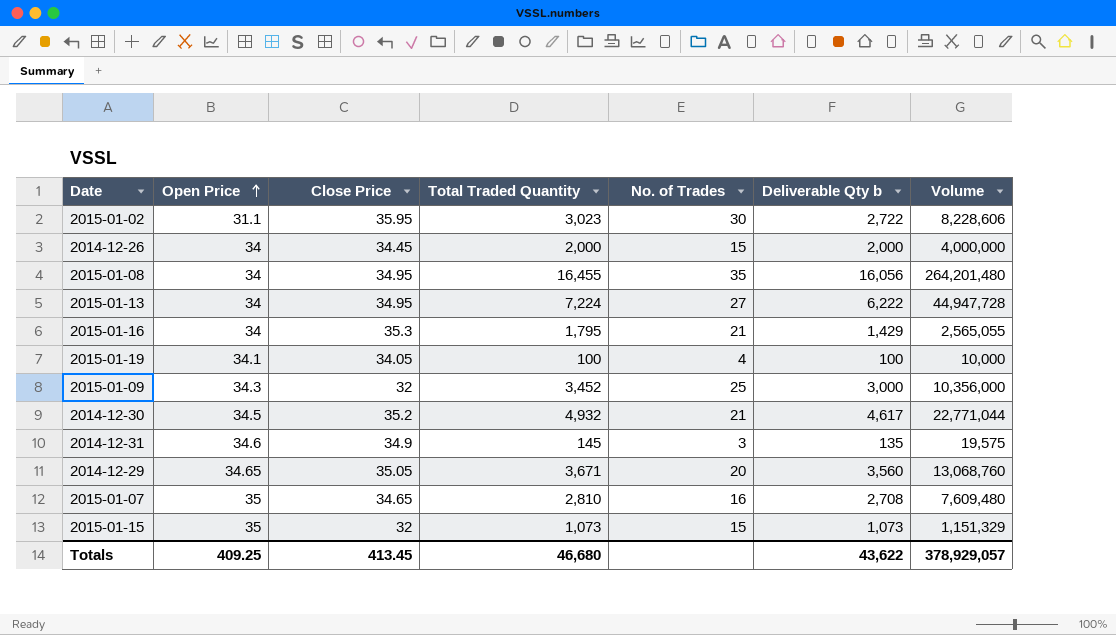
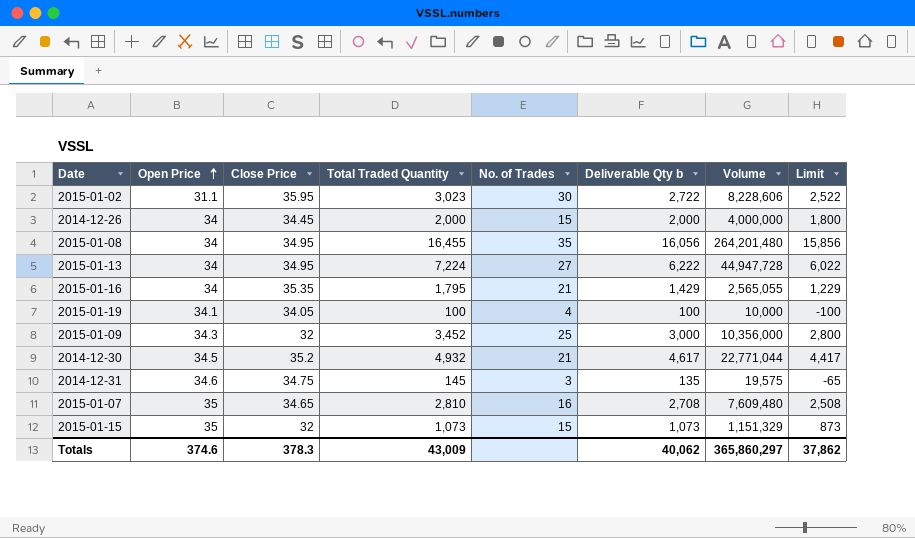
column Limit | formula: none -> [Deliverable Qty b] - 200
row 2014-12-29: 34.65 | 35.05 | 3,671 | 20 | 3,560 | 13,068,760 -> none
2015-01-16 | Close Price: 35.3 -> 35.35
2014-12-31 | Close Price: 34.9 -> 34.75
Totals | Open Price: 409.25 -> 374.6
Totals | Close Price: 413.45 -> 378.3
Totals | Total Traded Quantity: 46,680 -> 43,009
Totals | Deliverable Qty b: 43,622 -> 40,062
Totals | Volume: 378,929,057 -> 365,860,297

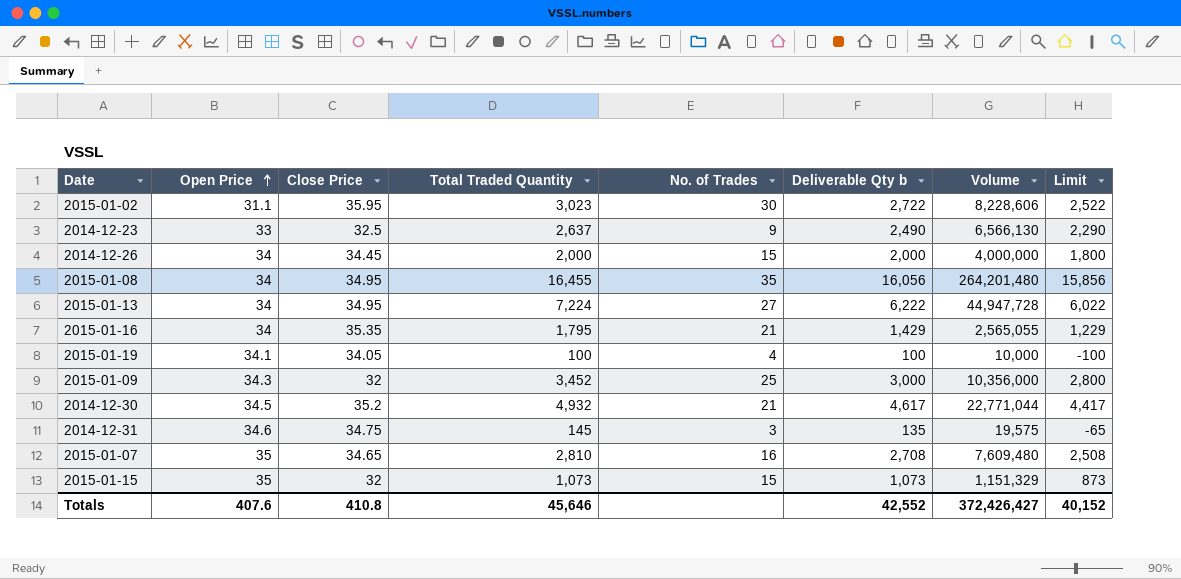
row 2014-12-23: none -> 33 | 32.5 | 2,637 | 9 | 2,490 | 6,566,130 | 2,290
Totals | Open Price: 374.6 -> 407.6
Totals | Close Price: 378.3 -> 410.8
Totals | Total Traded Quantity: 43,009 -> 45,646
Totals | Deliverable Qty b: 40,062 -> 42,552
Totals | Volume: 365,860,297 -> 372,426,427
Totals | Limit: 37,862 -> 40,152

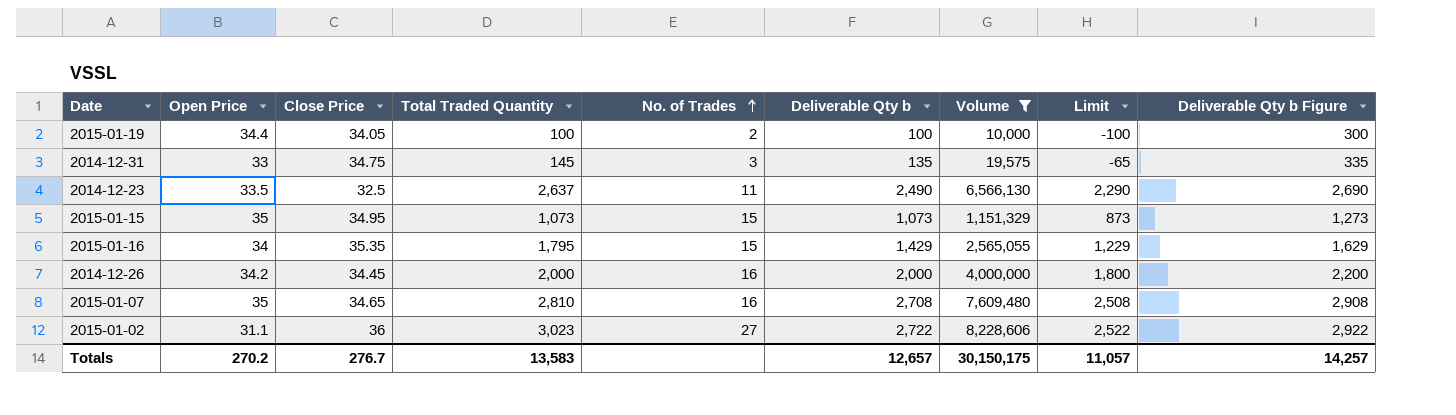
filter: none -> Volume <= 8,228,606
row order: Open Price ascending -> No. of Trades ascending
column Deliverable Qty b Figure | formula: none -> [Deliverable Qty b] + 200
2015-01-19 | Open Price: 34.1 -> 34.4
2015-01-19 | No. of Trades: 4 -> 2
2014-12-31 | Open Price: 34.6 -> 33
2014-12-23 | Open Price: 33 -> 33.5
2014-12-23 | No. of Trades: 9 -> 11
2015-01-15 | Close Price: 32 -> 34.95
2015-01-16 | No. of Trades: 21 -> 15
2014-12-26 | Open Price: 34 -> 34.2
2014-12-26 | No. of Trades: 15 -> 16
2015-01-02 | Close Price: 35.95 -> 36
2015-01-02 | No. of Trades: 30 -> 27
Totals | Open Price: 407.6 -> 270.2
Totals | Close Price: 410.8 -> 276.7
Totals | Total Traded Quantity: 45,646 -> 13,583
Totals | Deliverable Qty b: 42,552 -> 12,657
Totals | Volume: 372,426,427 -> 30,150,175
Totals | Limit: 40,152 -> 11,057

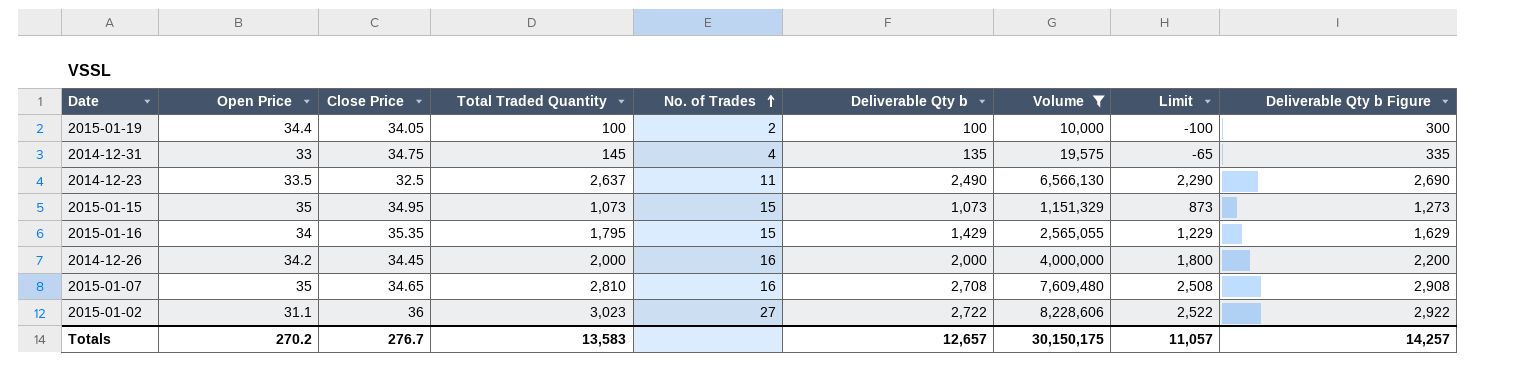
2014-12-31 | No. of Trades: 3 -> 4

